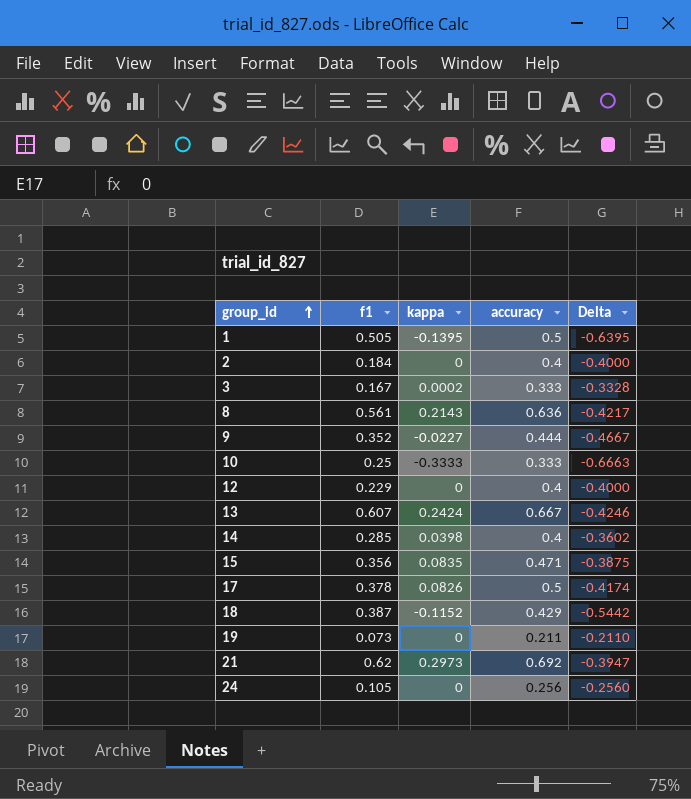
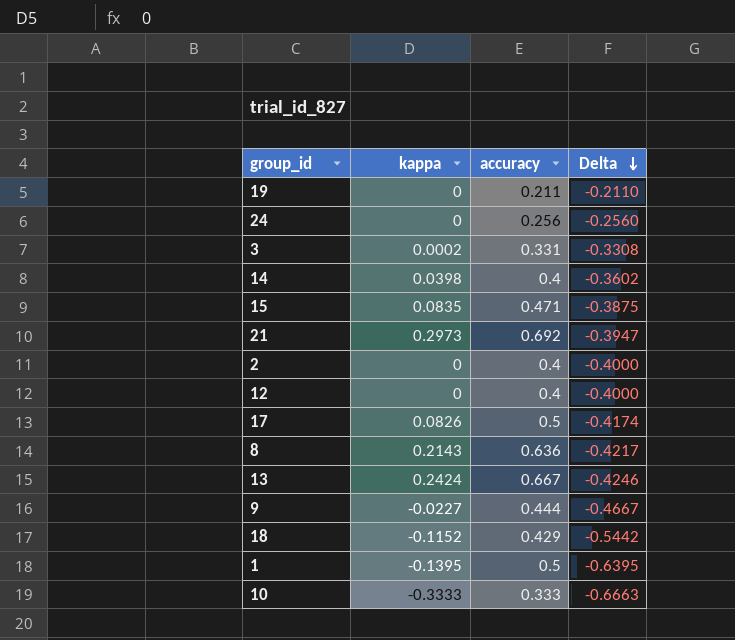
row order: group_id ascending -> Delta descending
column f1 | position: 2 -> none
3 | accuracy: 0.333 -> 0.331
3 | Delta: -0.3328 -> -0.3308

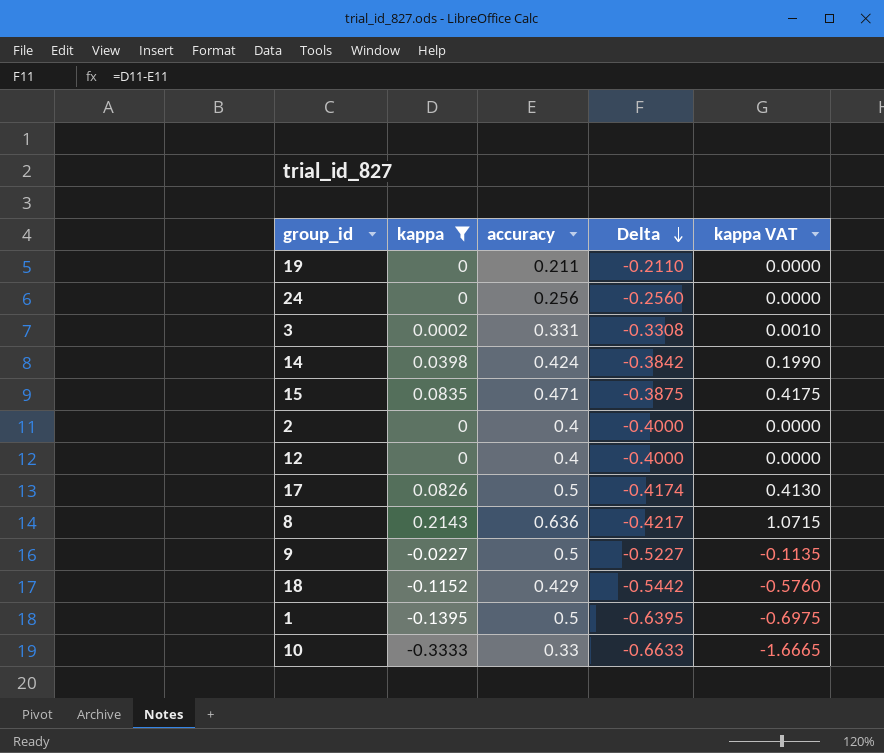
filter: none -> kappa <= 0.2143
column kappa VAT | formula: none -> [kappa] * 5
14 | accuracy: 0.4 -> 0.424
14 | Delta: -0.3602 -> -0.3842
9 | accuracy: 0.444 -> 0.5
9 | Delta: -0.4667 -> -0.5227
10 | accuracy: 0.333 -> 0.33
10 | Delta: -0.6663 -> -0.6633

